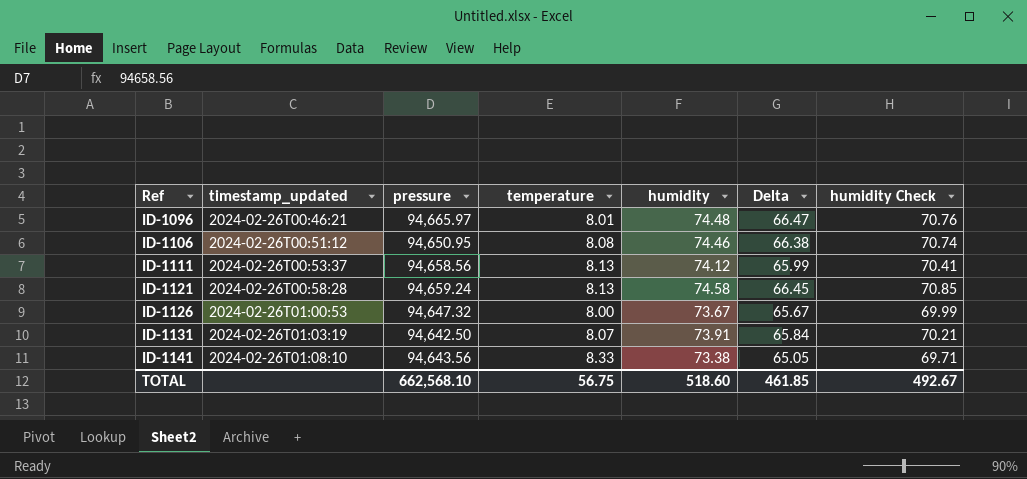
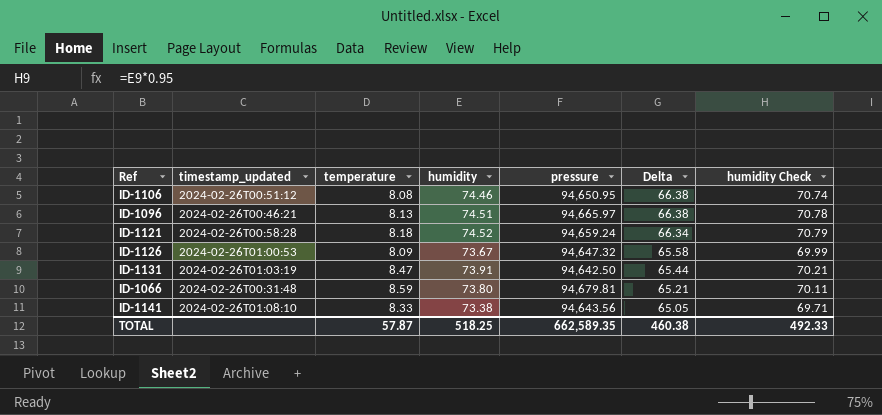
row order: Ref ascending -> Delta descending
column pressure | position: 3 -> 5
row ID-1111: 2024-02-26T00:53:37 | 94,658.56 | 8.13 | 74.12 | 65.99 | 70.41 -> none
ID-1096 | temperature: 8.01 -> 8.13
ID-1096 | humidity: 74.48 -> 74.51
ID-1096 | Delta: 66.47 -> 66.38
ID-1096 | humidity Check: 70.76 -> 70.78
ID-1121 | temperature: 8.13 -> 8.18
ID-1121 | humidity: 74.58 -> 74.52
ID-1121 | Delta: 66.45 -> 66.34
ID-1121 | humidity Check: 70.85 -> 70.79
ID-1126 | temperature: 8.00 -> 8.09
ID-1126 | Delta: 65.67 -> 65.58
ID-1131 | temperature: 8.07 -> 8.47
ID-1131 | Delta: 65.84 -> 65.44
row ID-1066: none -> 2024-02-26T00:31:48 | 8.59 | 73.80 | 94,679.81 | 65.21 | 70.11
TOTAL | temperature: 56.75 -> 57.87
TOTAL | humidity: 518.60 -> 518.25
TOTAL | pressure: 662,568.10 -> 662,589.35
TOTAL | Delta: 461.85 -> 460.38
TOTAL | humidity Check: 492.67 -> 492.33

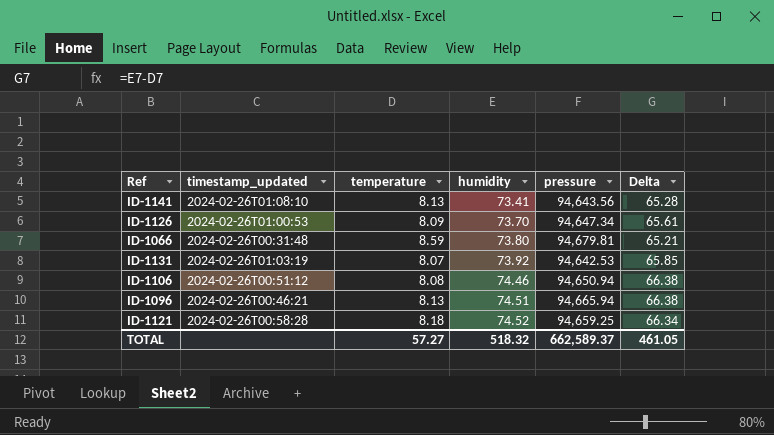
row order: Delta descending -> humidity ascending
column humidity Check | formula: [humidity] * 0.95 -> none
ID-1141 | temperature: 8.33 -> 8.13
ID-1141 | humidity: 73.38 -> 73.41
ID-1141 | Delta: 65.05 -> 65.28
ID-1126 | humidity: 73.67 -> 73.70
ID-1126 | pressure: 94,647.32 -> 94,647.34
ID-1126 | Delta: 65.58 -> 65.61
ID-1131 | temperature: 8.47 -> 8.07
ID-1131 | humidity: 73.91 -> 73.92
ID-1131 | pressure: 94,642.50 -> 94,642.53
ID-1131 | Delta: 65.44 -> 65.85
ID-1106 | pressure: 94,650.95 -> 94,650.94
ID-1096 | pressure: 94,665.97 -> 94,665.94
ID-1121 | pressure: 94,659.24 -> 94,659.25
TOTAL | temperature: 57.87 -> 57.27
TOTAL | humidity: 518.25 -> 518.32
TOTAL | pressure: 662,589.35 -> 662,589.37
TOTAL | Delta: 460.38 -> 461.05

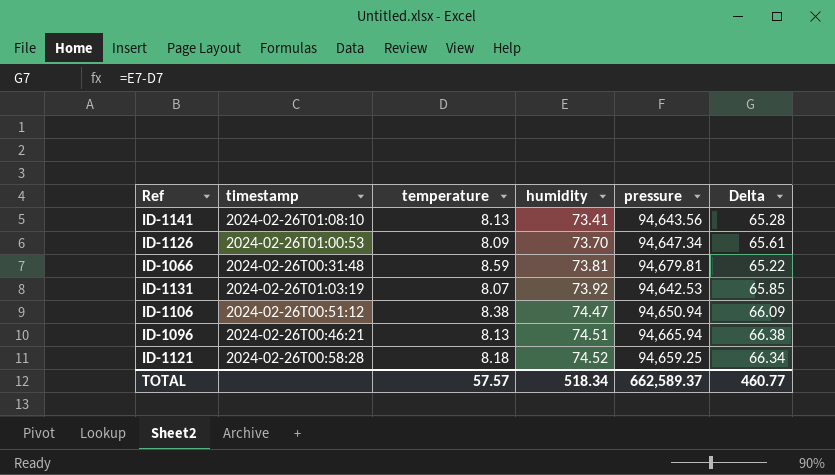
column name: timestamp_updated -> timestamp
ID-1066 | humidity: 73.80 -> 73.81
ID-1066 | Delta: 65.21 -> 65.22
ID-1106 | temperature: 8.08 -> 8.38
ID-1106 | humidity: 74.46 -> 74.47
ID-1106 | Delta: 66.38 -> 66.09
TOTAL | temperature: 57.27 -> 57.57
TOTAL | humidity: 518.32 -> 518.34
TOTAL | Delta: 461.05 -> 460.77

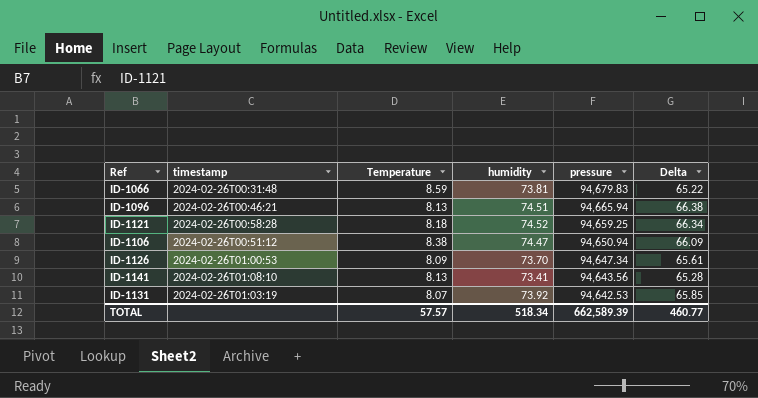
row order: humidity ascending -> pressure descending
column name: temperature -> Temperature
ID-1066 | pressure: 94,679.81 -> 94,679.83
TOTAL | pressure: 662,589.37 -> 662,589.39

